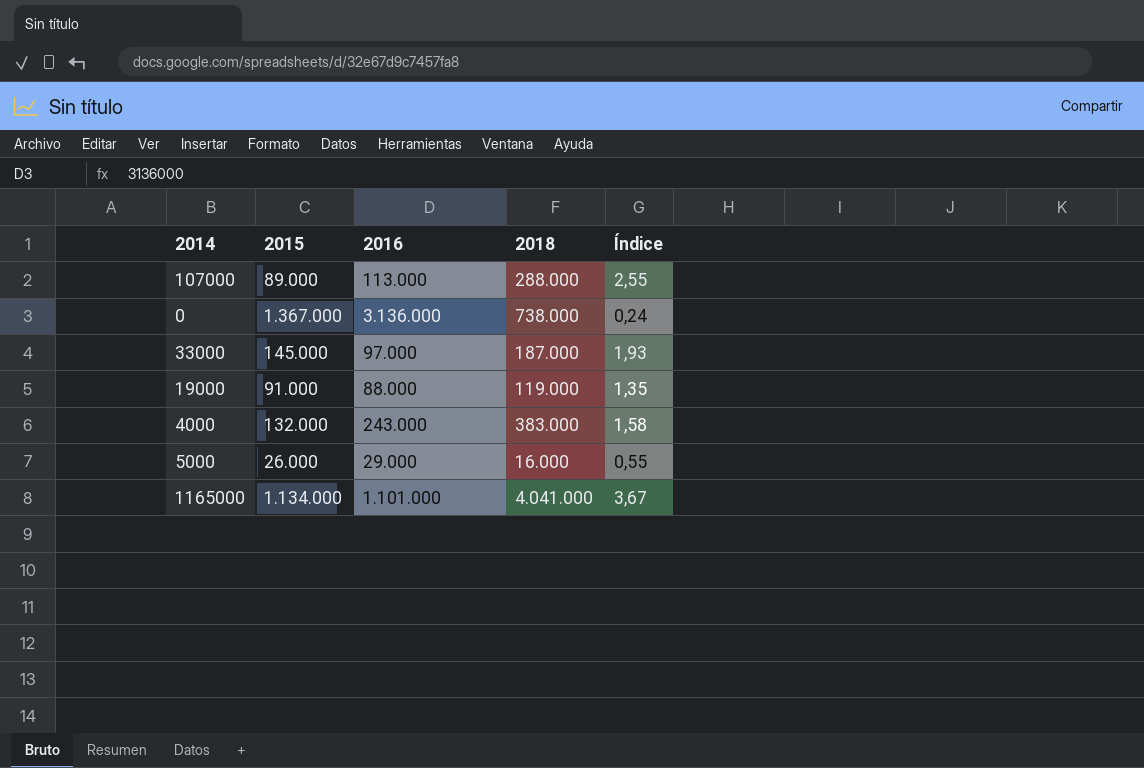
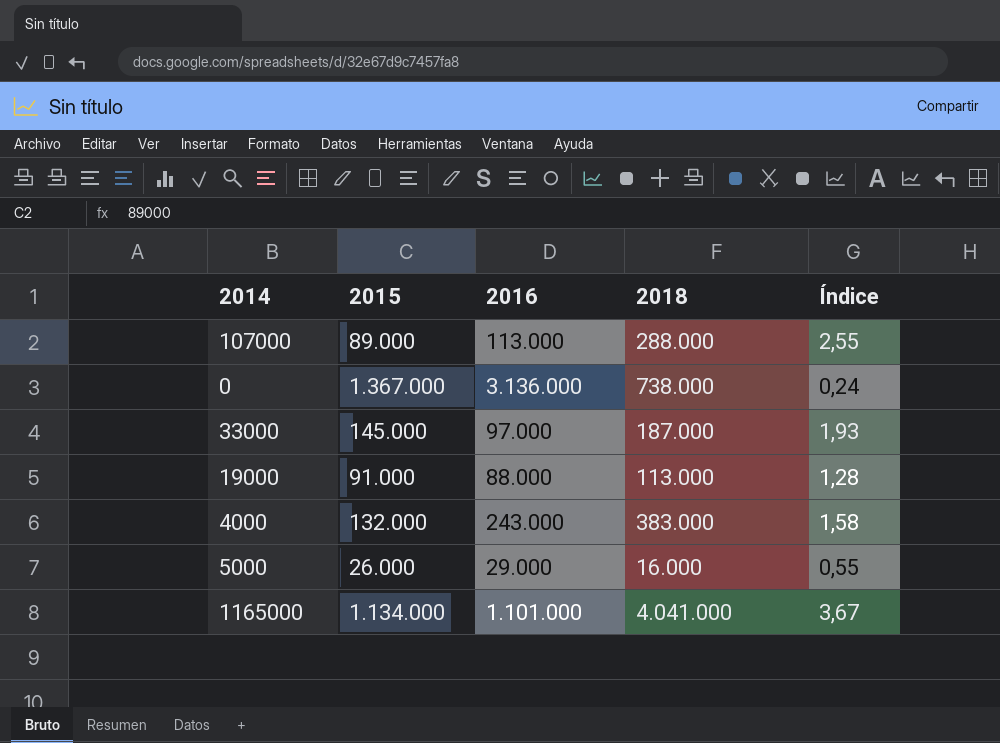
19000 | 2018: 119.000 -> 113.000
19000 | Índice: 1,35 -> 1,28

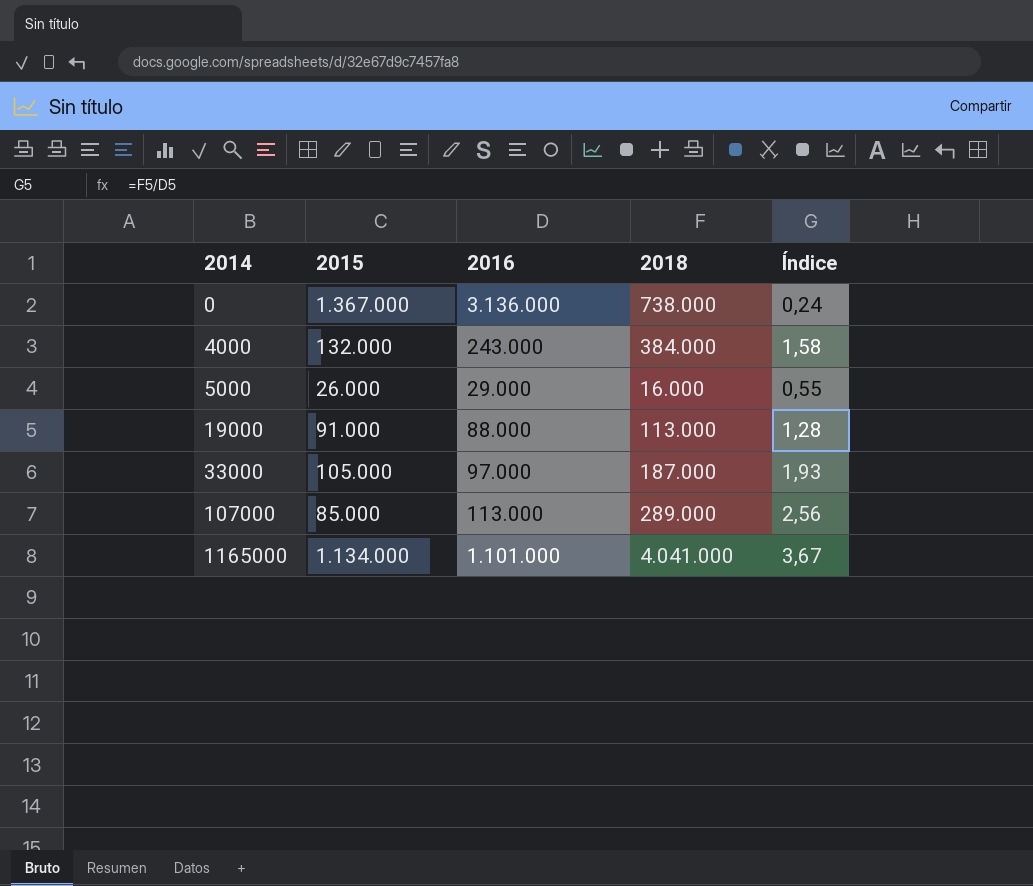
row order: none -> 2014 ascending
4000 | 2018: 383.000 -> 384.000
33000 | 2015: 145.000 -> 105.000
107000 | 2015: 89.000 -> 85.000
107000 | 2018: 288.000 -> 289.000
107000 | Índice: 2,55 -> 2,56

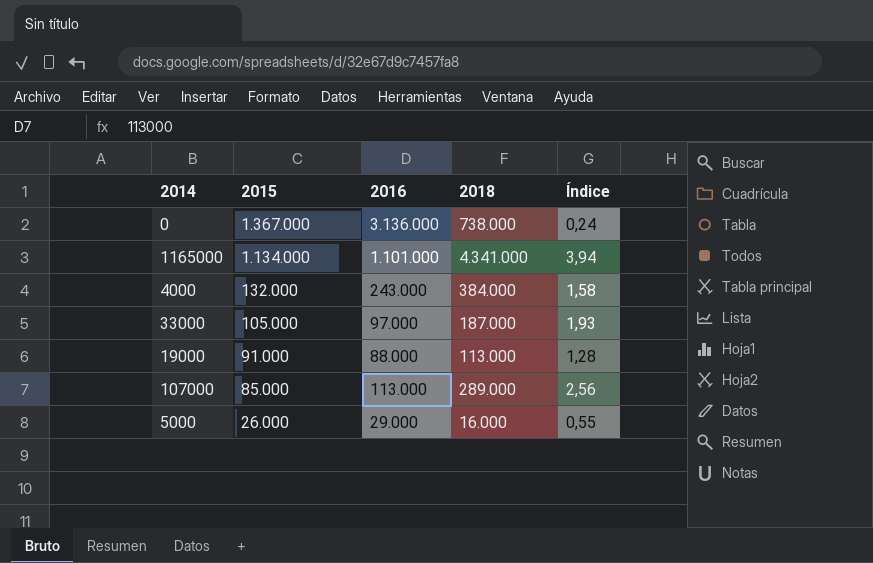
row order: 2014 ascending -> 2015 descending
1165000 | 2018: 4.041.000 -> 4.341.000
1165000 | Índice: 3,67 -> 3,94

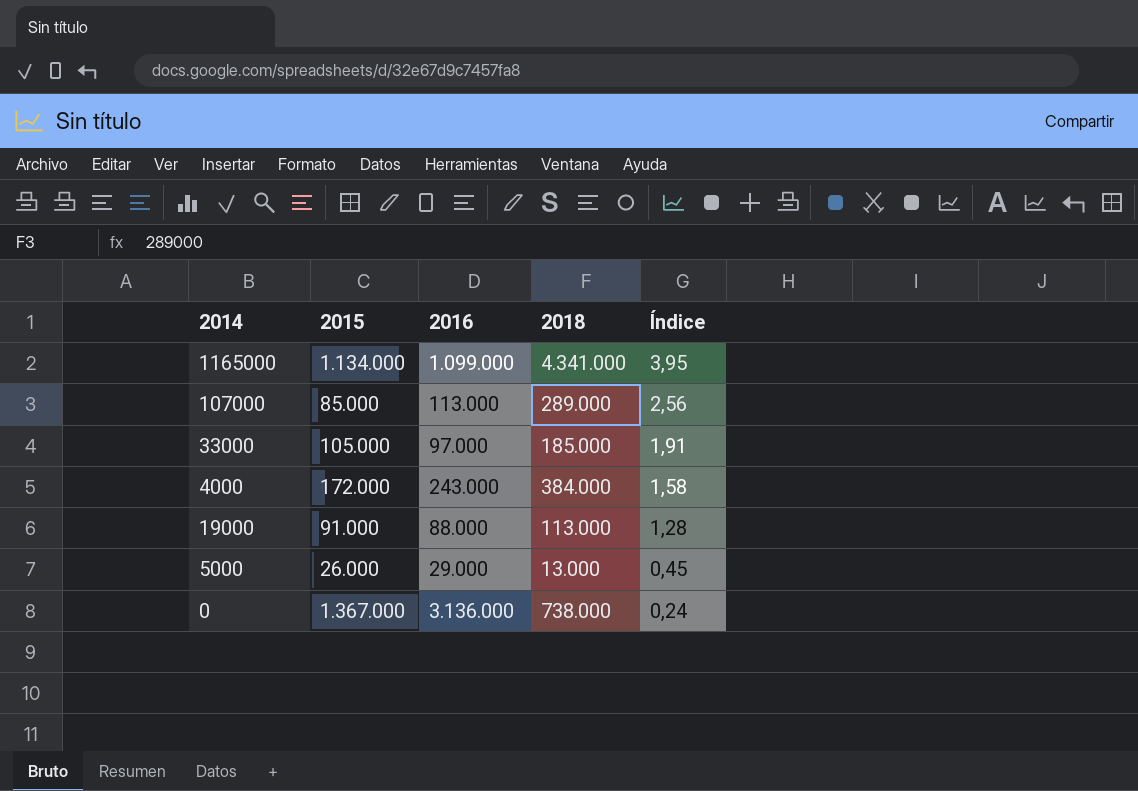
row order: 2015 descending -> Índice descending
1165000 | 2016: 1.101.000 -> 1.099.000
1165000 | Índice: 3,94 -> 3,95
33000 | 2018: 187.000 -> 185.000
33000 | Índice: 1,93 -> 1,91
4000 | 2015: 132.000 -> 172.000
5000 | 2018: 16.000 -> 13.000
5000 | Índice: 0,55 -> 0,45

